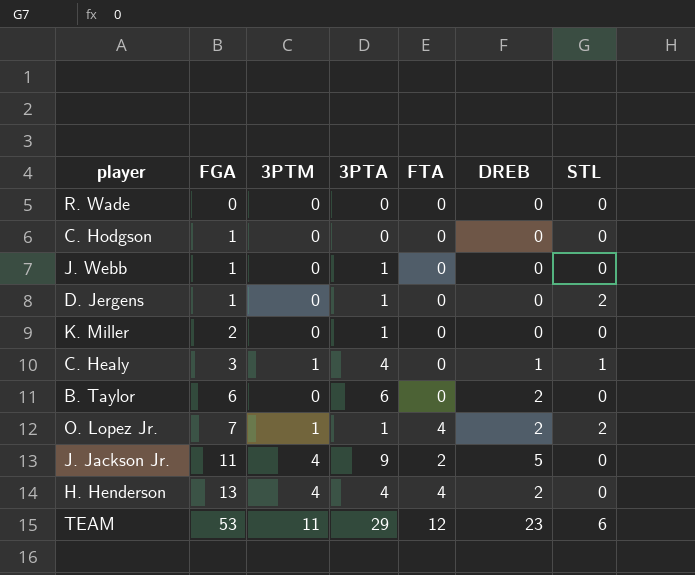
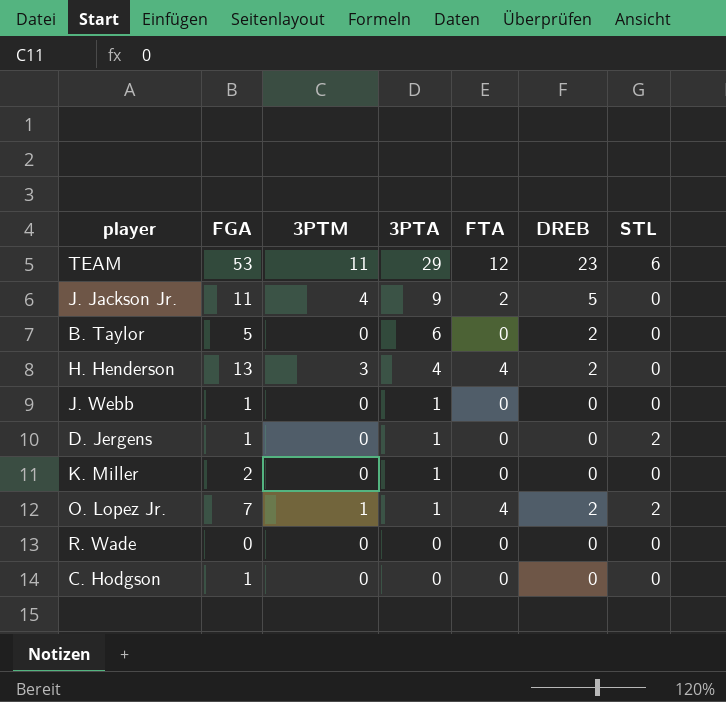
row order: FGA ascending -> 3PTA descending
row C. Healy: 3 | 1 | 4 | 0 | 1 | 1 -> none
B. Taylor | FGA: 6 -> 5
H. Henderson | 3PTM: 4 -> 3

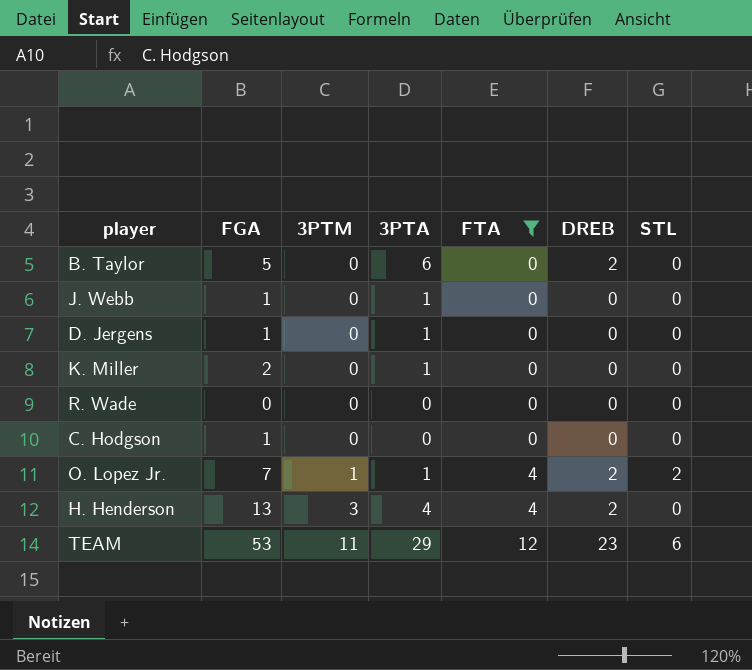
filter: none -> FTA != 2
row order: 3PTA descending -> 3PTM ascending
D. Jergens | STL: 2 -> 0

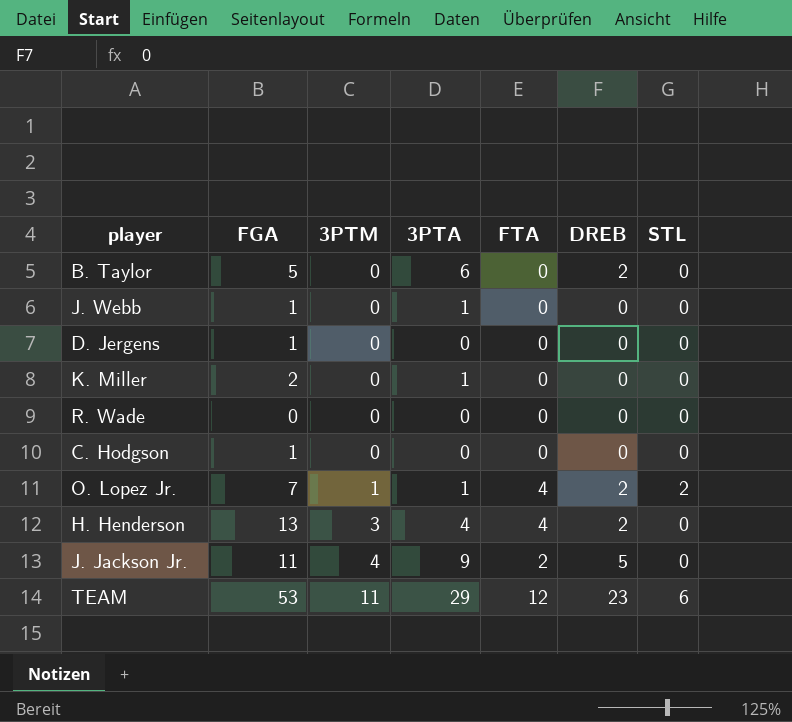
filter: FTA != 2 -> none
D. Jergens | 3PTA: 1 -> 0

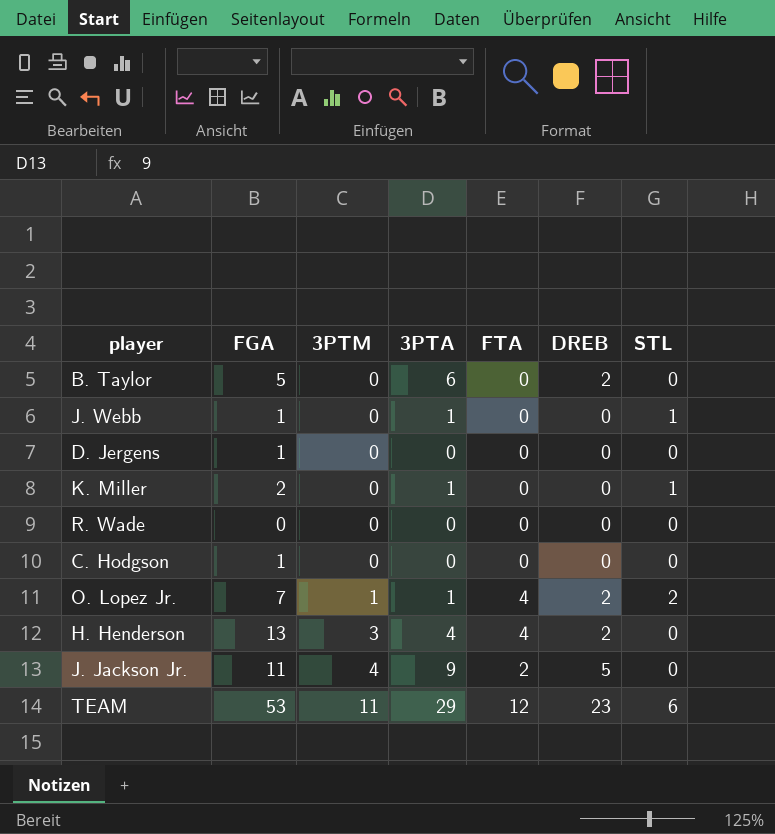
J. Webb | STL: 0 -> 1
K. Miller | STL: 0 -> 1

